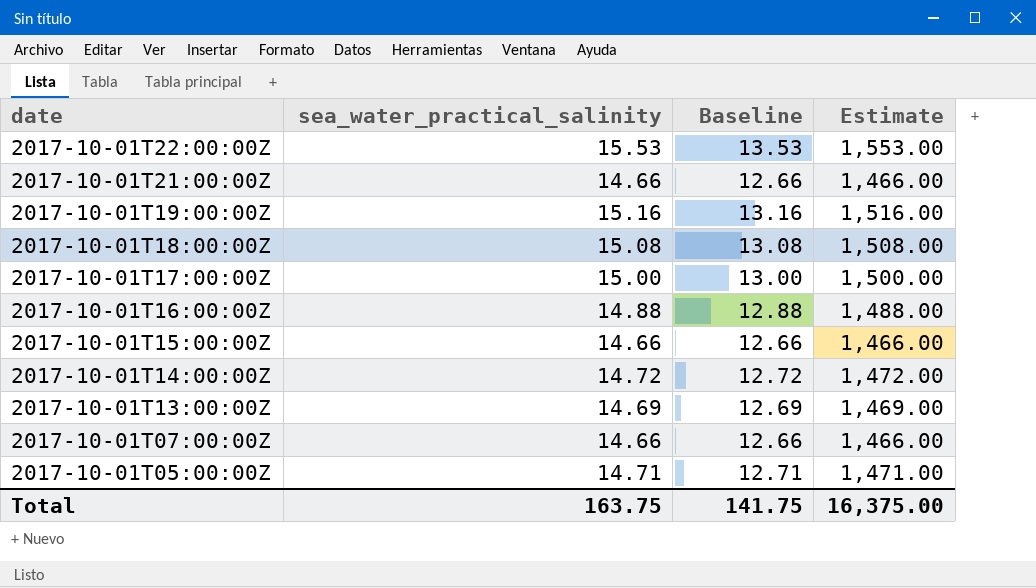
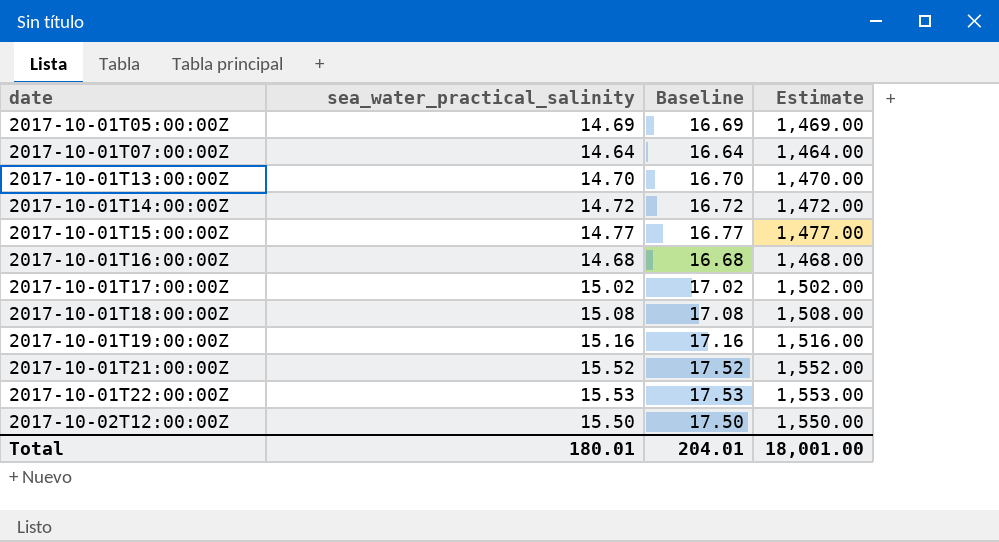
row order: date descending -> date ascending
column Baseline | formula: [sea_water_practical_salinity] - 2 -> [sea_water_practical_salinity] + 2
2017-10-01T05:00:00Z | sea_water_practical_salinity: 14.71 -> 14.69
2017-10-01T05:00:00Z | Estimate: 1,471.00 -> 1,469.00
2017-10-01T07:00:00Z | sea_water_practical_salinity: 14.66 -> 14.64
2017-10-01T07:00:00Z | Estimate: 1,466.00 -> 1,464.00
2017-10-01T13:00:00Z | sea_water_practical_salinity: 14.69 -> 14.70
2017-10-01T13:00:00Z | Estimate: 1,469.00 -> 1,470.00
2017-10-01T15:00:00Z | sea_water_practical_salinity: 14.66 -> 14.77
2017-10-01T15:00:00Z | Estimate: 1,466.00 -> 1,477.00
2017-10-01T16:00:00Z | sea_water_practical_salinity: 14.88 -> 14.68
2017-10-01T16:00:00Z | Estimate: 1,488.00 -> 1,468.00
2017-10-01T17:00:00Z | sea_water_practical_salinity: 15.00 -> 15.02
2017-10-01T17:00:00Z | Estimate: 1,500.00 -> 1,502.00
2017-10-01T21:00:00Z | sea_water_practical_salinity: 14.66 -> 15.52
2017-10-01T21:00:00Z | Estimate: 1,466.00 -> 1,552.00
row 2017-10-02T12:00:00Z: none -> 15.50 | 17.50 | 1,550.00
Total | sea_water_practical_salinity: 163.75 -> 180.01
Total | Baseline: 141.75 -> 204.01
Total | Estimate: 16,375.00 -> 18,001.00

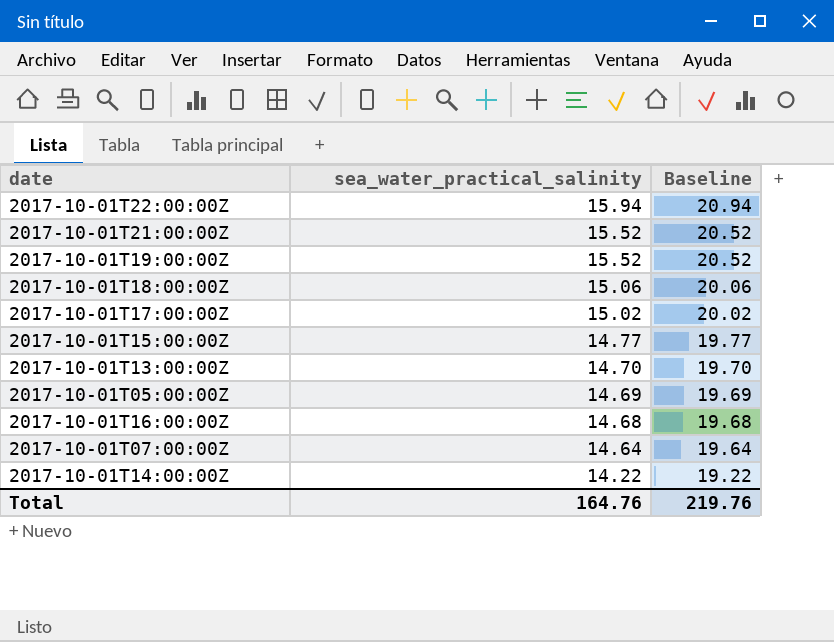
row order: date ascending -> sea_water_practical_salinity descending
column Estimate | formula: [sea_water_practical_salinity] * 100 -> none
column Baseline | formula: [sea_water_practical_salinity] + 2 -> [sea_water_practical_salinity] + 5
row 2017-10-02T12:00:00Z: 15.50 | 17.50 | 1,550.00 -> none
2017-10-01T22:00:00Z | sea_water_practical_salinity: 15.53 -> 15.94
2017-10-01T19:00:00Z | sea_water_practical_salinity: 15.16 -> 15.52
2017-10-01T18:00:00Z | sea_water_practical_salinity: 15.08 -> 15.06
2017-10-01T14:00:00Z | sea_water_practical_salinity: 14.72 -> 14.22
Total | sea_water_practical_salinity: 180.01 -> 164.76
Total | Baseline: 204.01 -> 219.76

